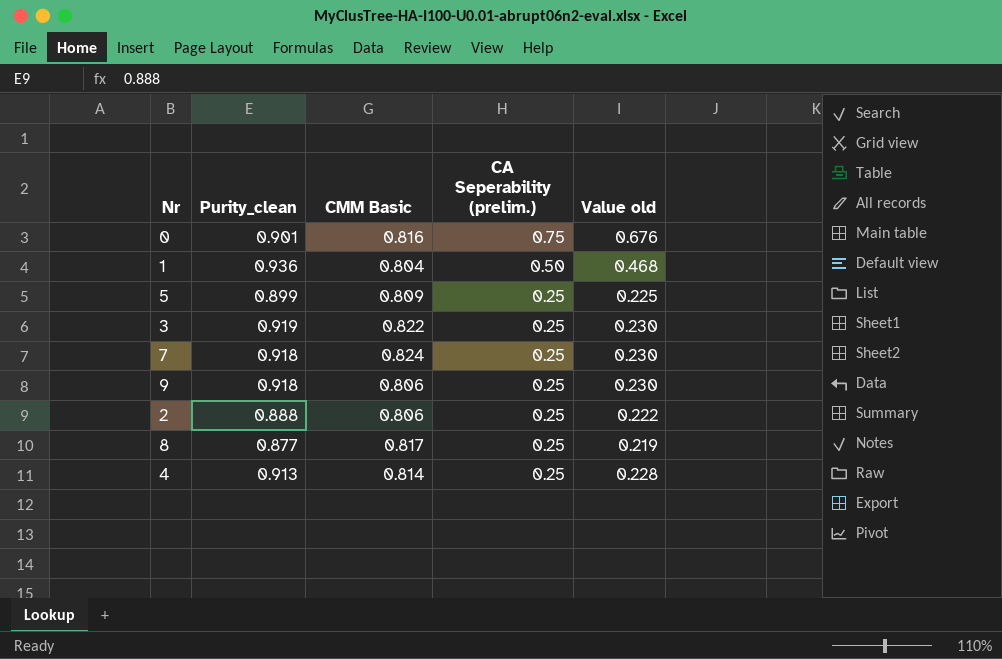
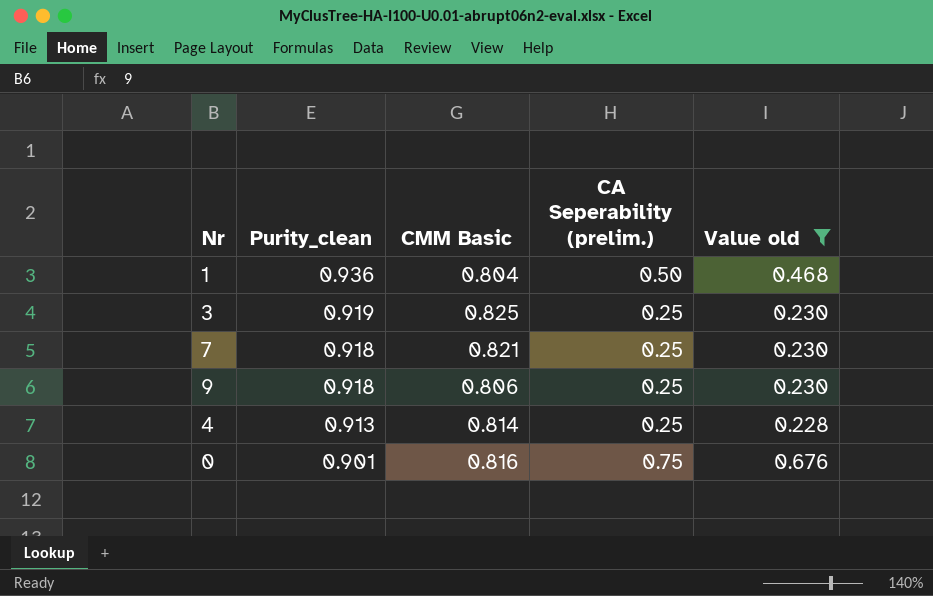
filter: none -> Value old >= 0.228
row order: CA Seperability (prelim.) descending -> Purity_clean descending
3 | CMM Basic: 0.822 -> 0.825
7 | CMM Basic: 0.824 -> 0.821

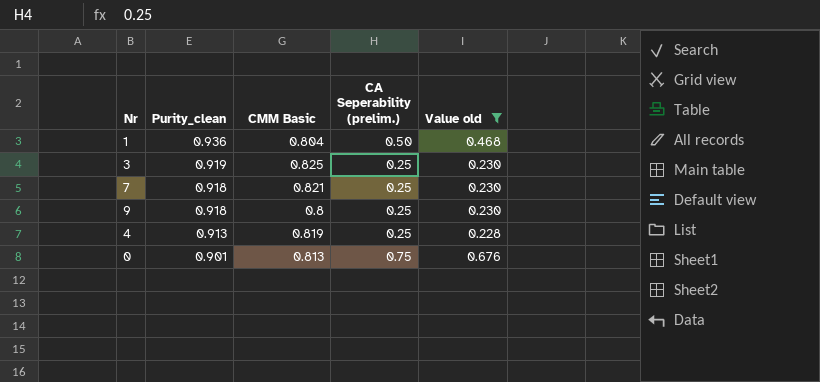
9 | CMM Basic: 0.806 -> 0.8
4 | CMM Basic: 0.814 -> 0.819
0 | CMM Basic: 0.816 -> 0.813

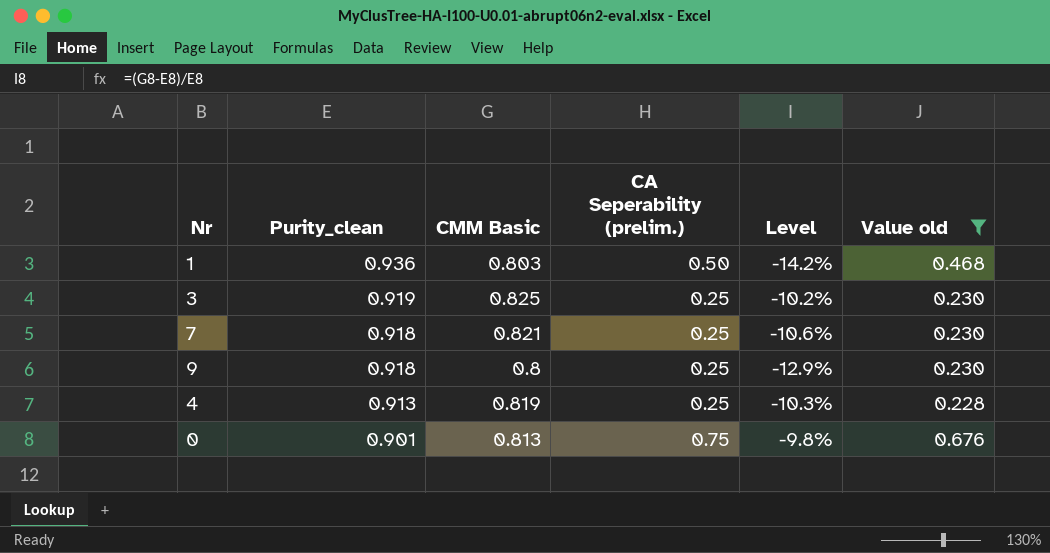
column Level | formula: none -> ([CMM Basic] - [Purity_clean]) / [Purity_clean]
1 | CMM Basic: 0.804 -> 0.803

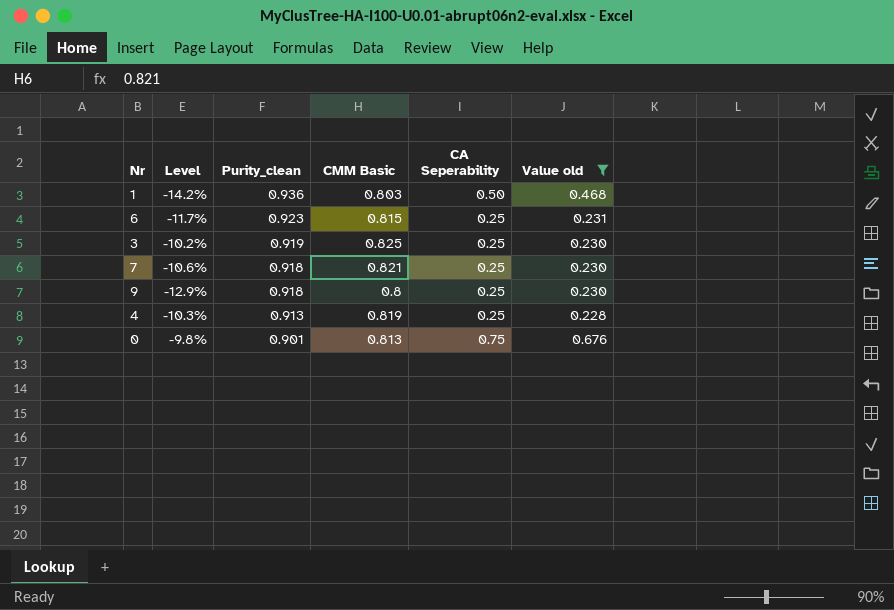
column Level | position: 5 -> 2
column name: CA Seperability (prelim.) -> CA Seperability
row 6: none -> -11.7% | 0.923 | 0.815 | 0.25 | 0.231

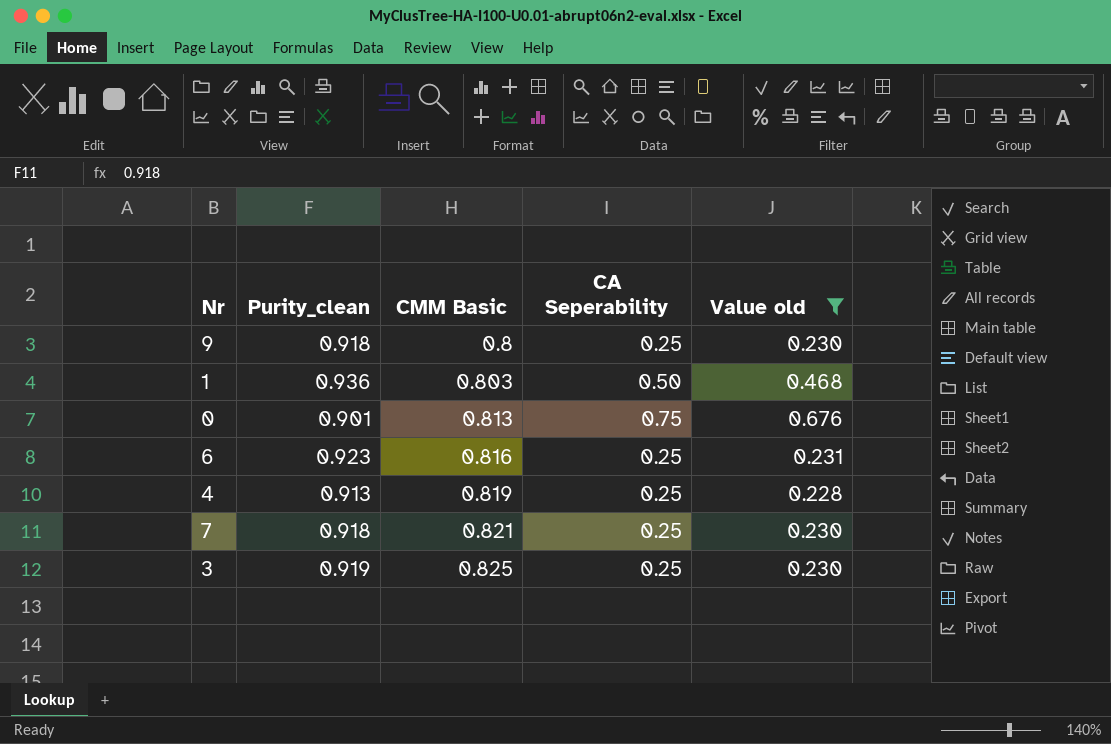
row order: Purity_clean descending -> CMM Basic ascending
column Level | formula: ([CMM Basic] - [Purity_clean]) / [Purity_clean] -> none
6 | CMM Basic: 0.815 -> 0.816

